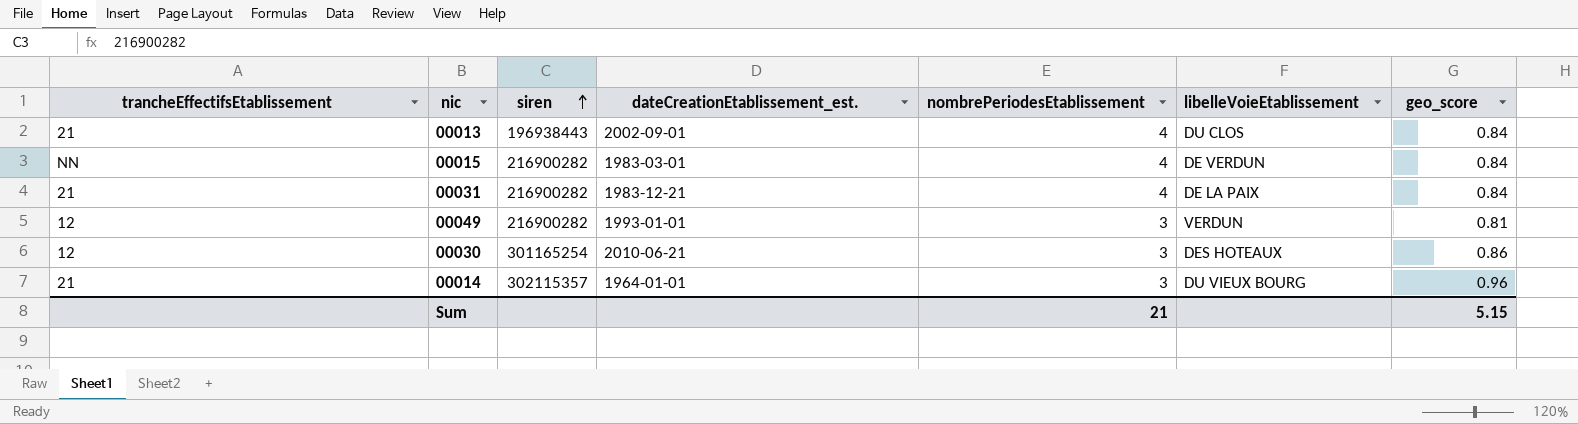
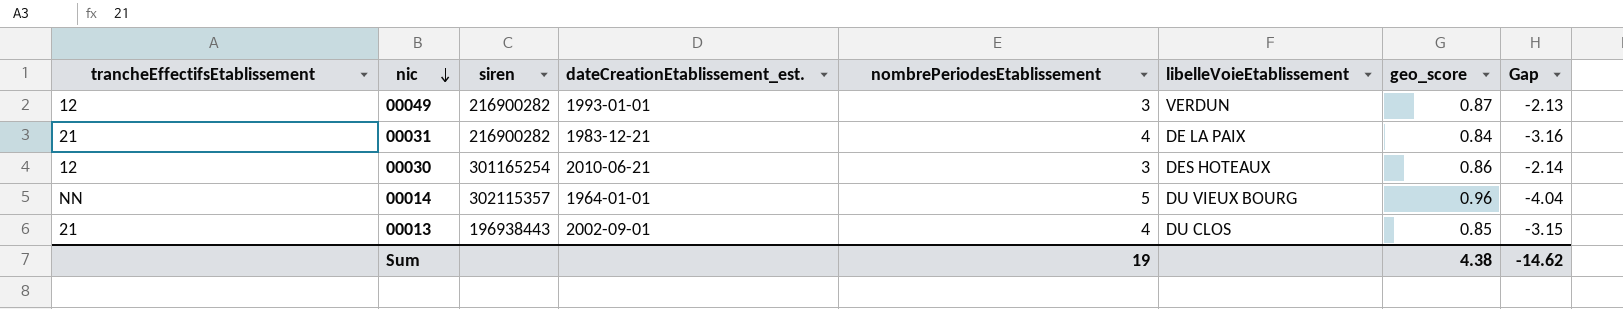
row order: siren ascending -> nic descending
column Gap | formula: none -> [geo_score] - [nombrePeriodesEtablissement]
row 00015: NN | 216900282 | 1983-03-01 | 4 | DE VERDUN | 0.84 -> none
00049 | geo_score: 0.81 -> 0.87
00014 | trancheEffectifsEtablissement: 21 -> NN
00014 | nombrePeriodesEtablissement: 3 -> 5
00013 | geo_score: 0.84 -> 0.85
Sum | nombrePeriodesEtablissement: 21 -> 19
Sum | geo_score: 5.15 -> 4.38

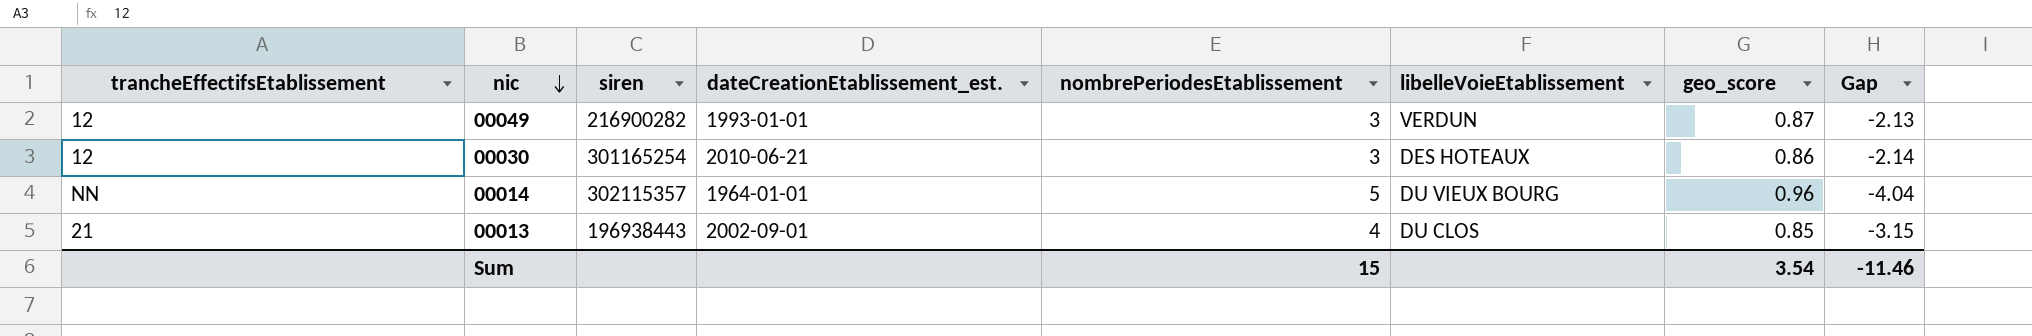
row 00031: 21 | 216900282 | 1983-12-21 | 4 | DE LA PAIX | 0.84 | -3.16 -> none
Sum | nombrePeriodesEtablissement: 19 -> 15
Sum | geo_score: 4.38 -> 3.54
Sum | Gap: -14.62 -> -11.46

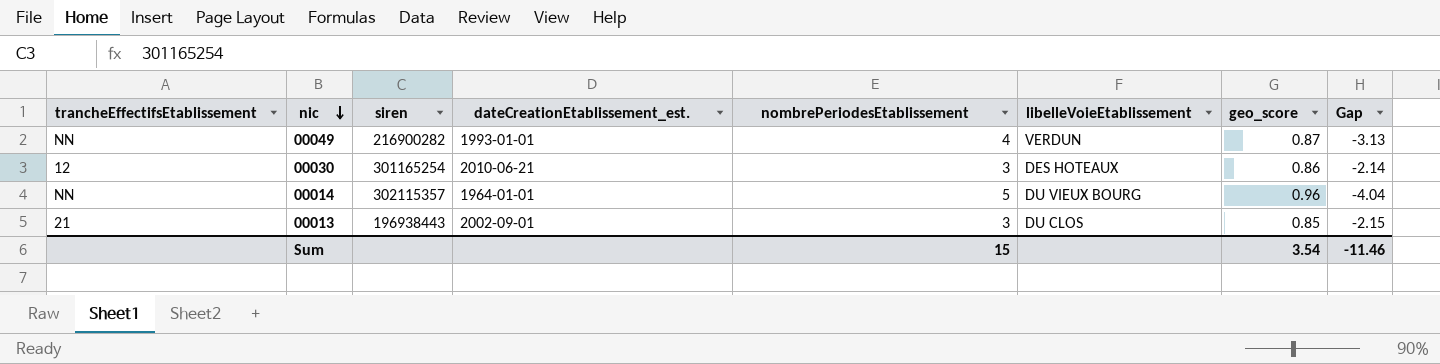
00049 | trancheEffectifsEtablissement: 12 -> NN
00049 | nombrePeriodesEtablissement: 3 -> 4
00049 | Gap: -2.13 -> -3.13
00013 | nombrePeriodesEtablissement: 4 -> 3
00013 | Gap: -3.15 -> -2.15

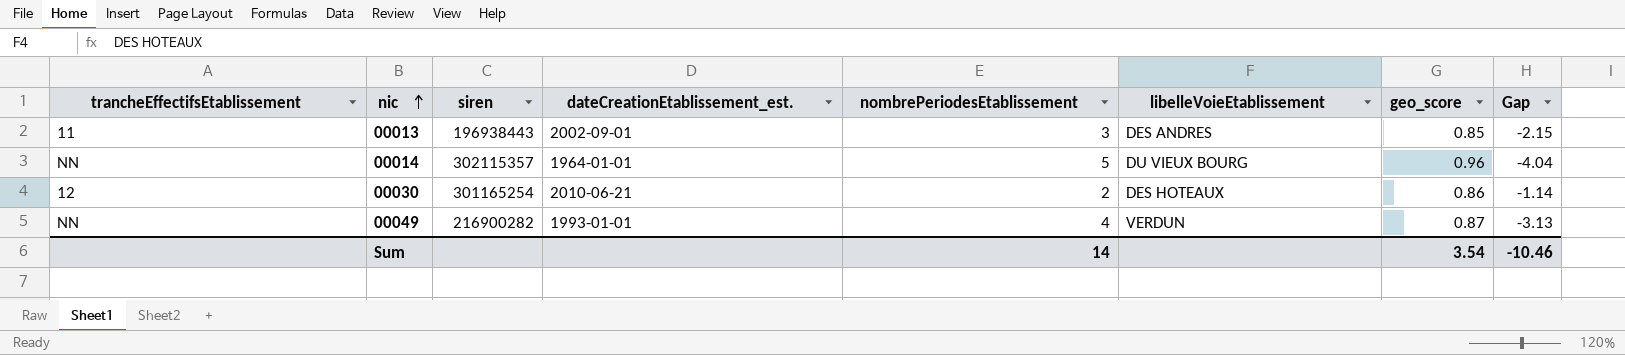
row order: nic descending -> nic ascending
00013 | trancheEffectifsEtablissement: 21 -> 11
00013 | libelleVoieEtablissement: DU CLOS -> DES ANDRES
00030 | nombrePeriodesEtablissement: 3 -> 2
00030 | Gap: -2.14 -> -1.14
Sum | nombrePeriodesEtablissement: 15 -> 14
Sum | Gap: -11.46 -> -10.46

